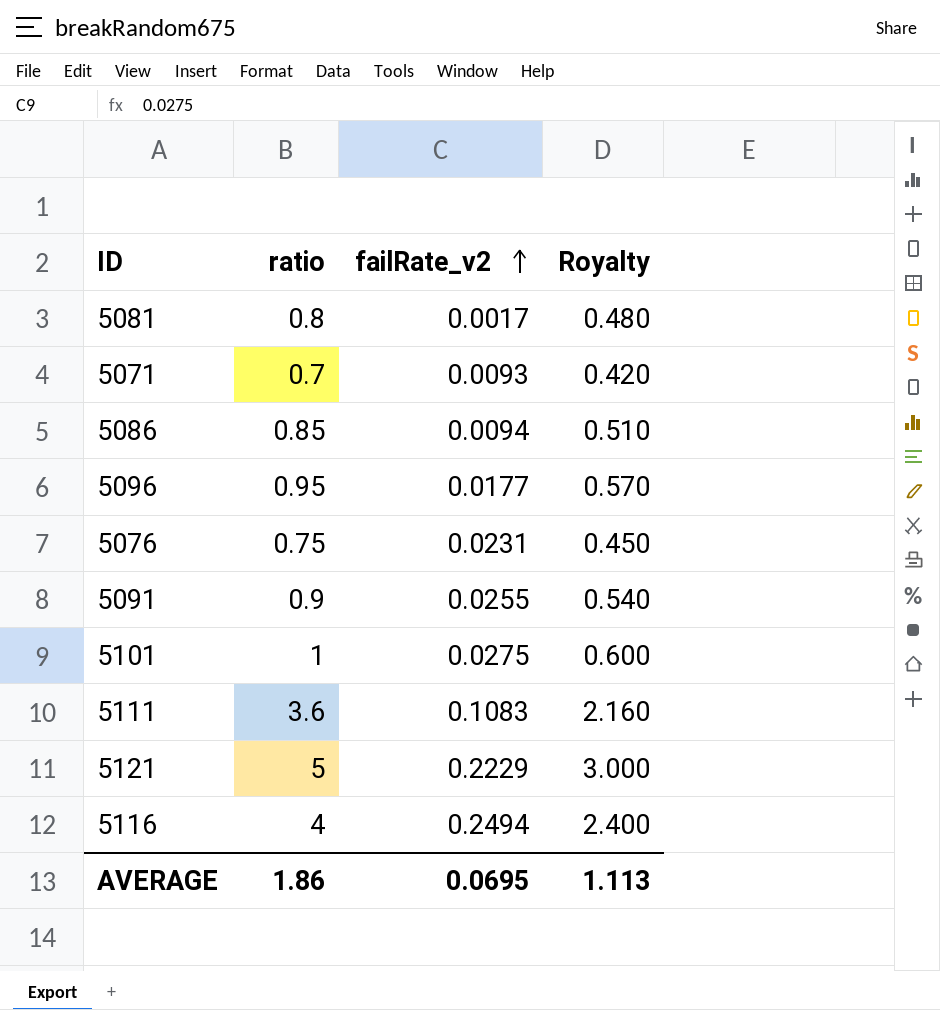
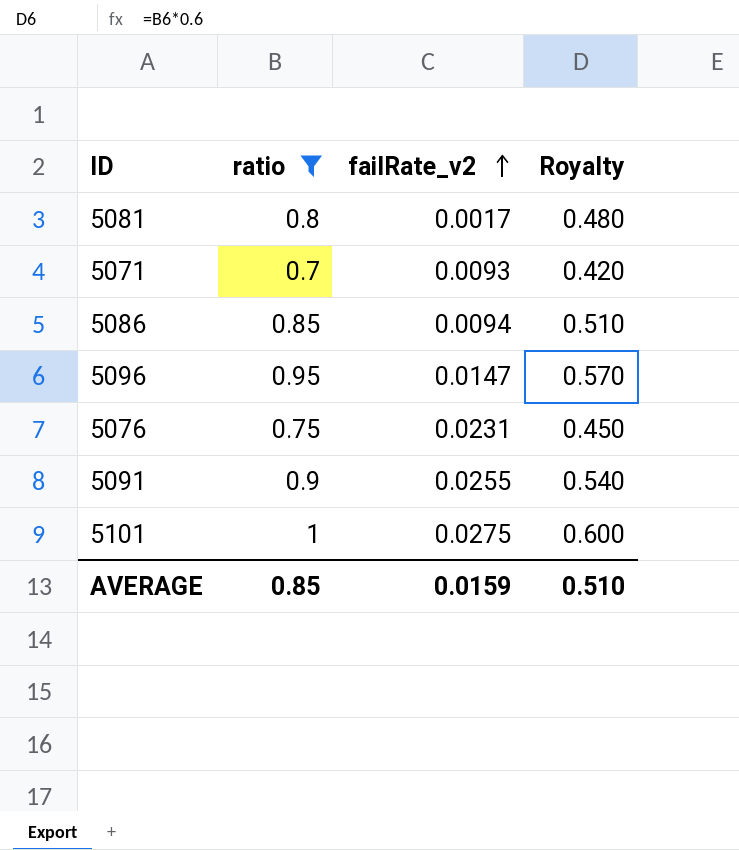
filter: none -> ratio <= 1
5096 | failRate_v2: 0.0177 -> 0.0147
AVERAGE | ratio: 1.86 -> 0.85
AVERAGE | failRate_v2: 0.0695 -> 0.0159
AVERAGE | Royalty: 1.113 -> 0.510

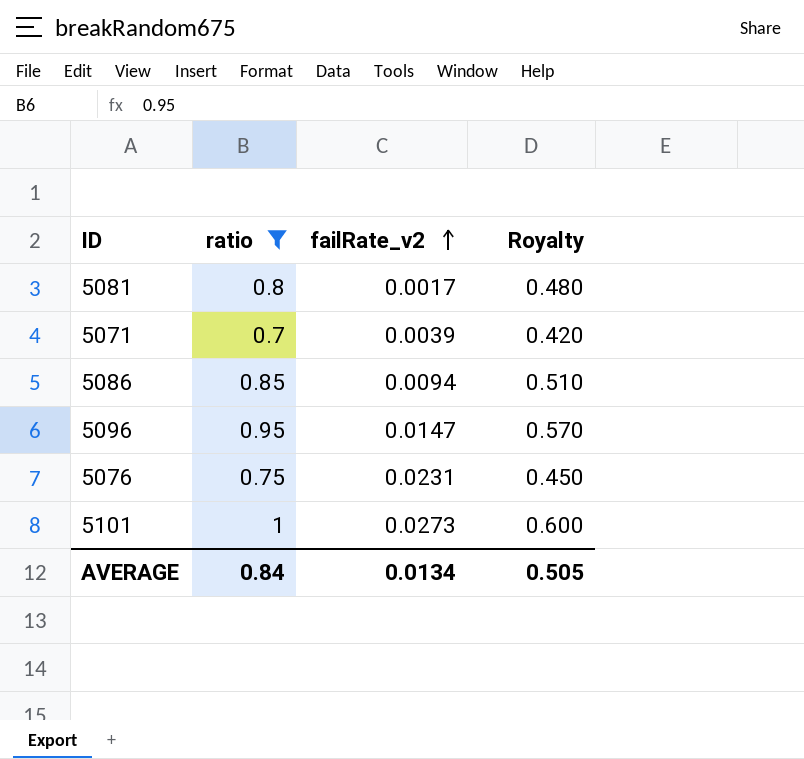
row 5091: 0.9 | 0.0255 | 0.540 -> none
5071 | failRate_v2: 0.0093 -> 0.0039
5101 | failRate_v2: 0.0275 -> 0.0273
AVERAGE | ratio: 0.85 -> 0.84
AVERAGE | failRate_v2: 0.0159 -> 0.0134
AVERAGE | Royalty: 0.510 -> 0.505

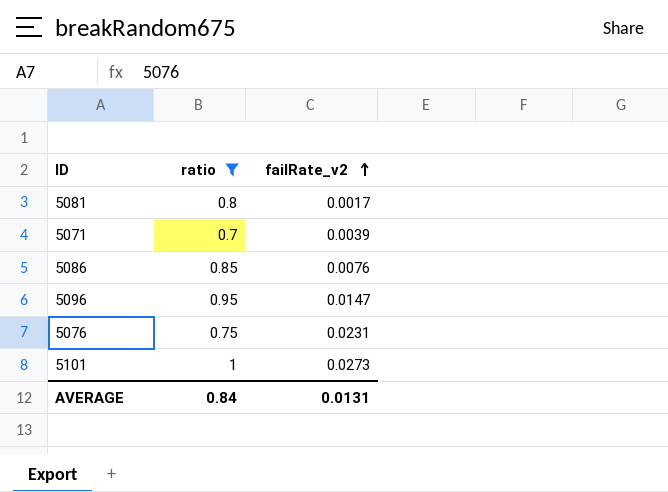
column Royalty | formula: [ratio] * 0.6 -> none
5086 | failRate_v2: 0.0094 -> 0.0076
AVERAGE | failRate_v2: 0.0134 -> 0.0131

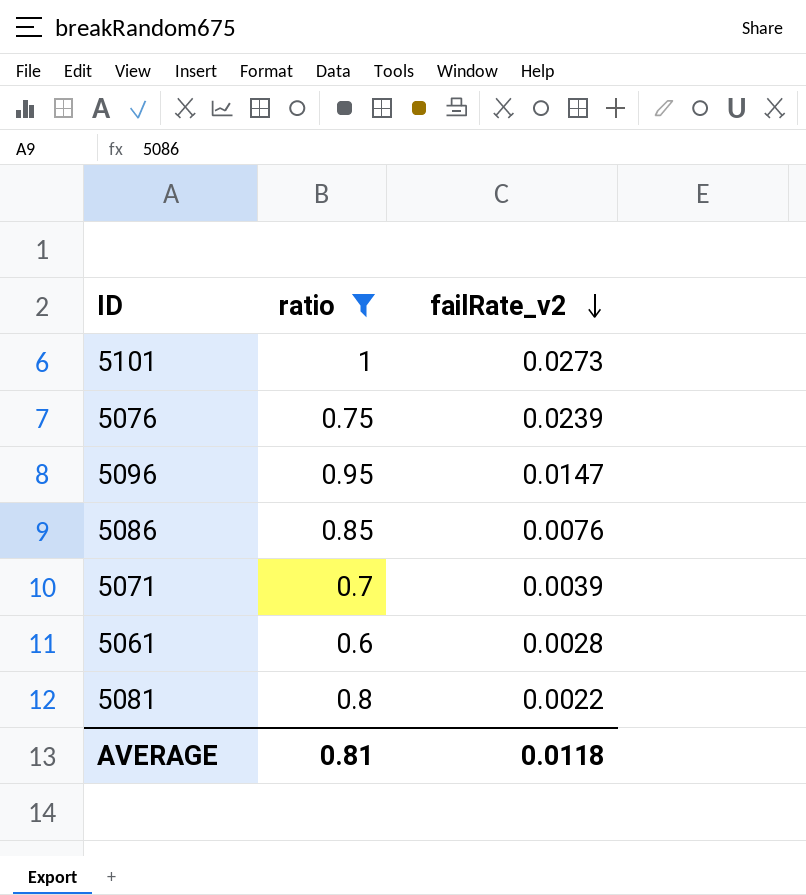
row order: failRate_v2 ascending -> failRate_v2 descending
5076 | failRate_v2: 0.0231 -> 0.0239
row 5061: none -> 0.6 | 0.0028
5081 | failRate_v2: 0.0017 -> 0.0022
AVERAGE | ratio: 0.84 -> 0.81
AVERAGE | failRate_v2: 0.0131 -> 0.0118

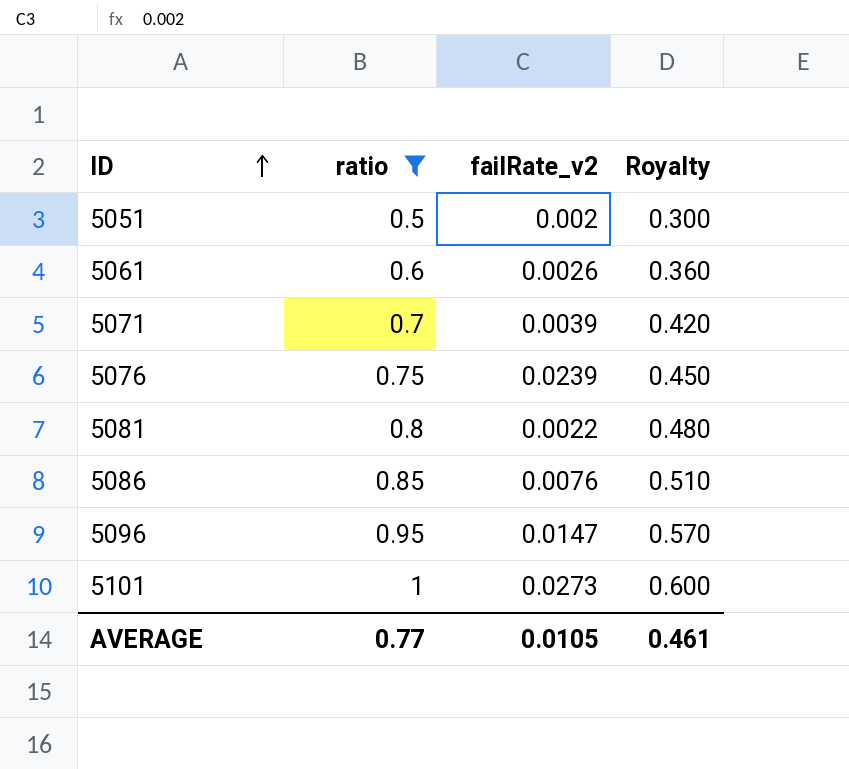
row order: failRate_v2 descending -> ID ascending
column Royalty | formula: none -> [ratio] * 0.6
row 5051: none -> 0.5 | 0.002 | 0.300
5061 | failRate_v2: 0.0028 -> 0.0026
AVERAGE | ratio: 0.81 -> 0.77
AVERAGE | failRate_v2: 0.0118 -> 0.0105

